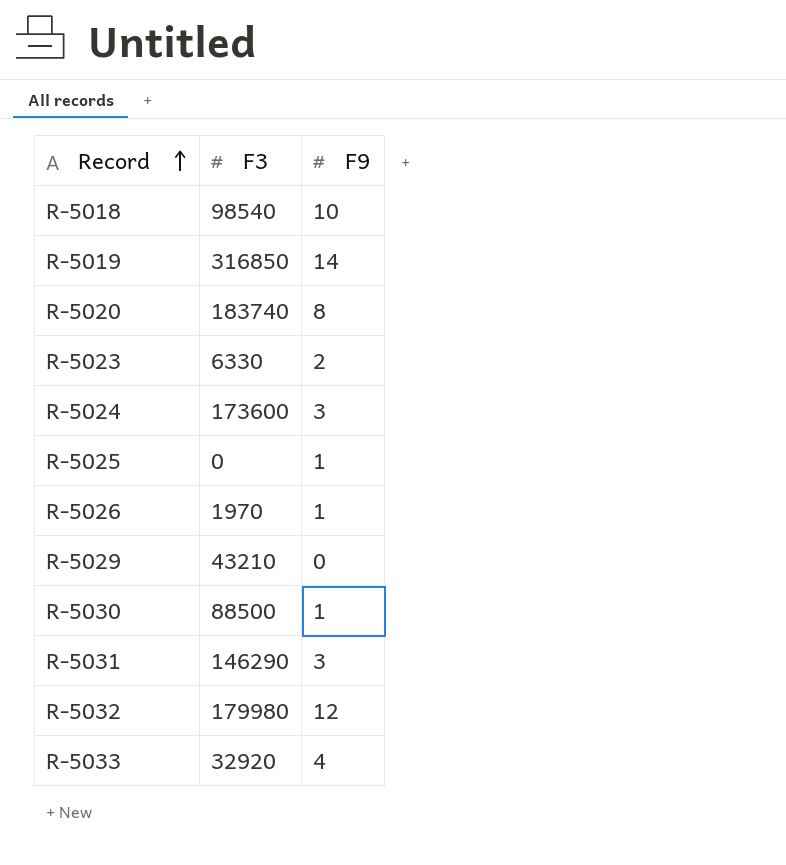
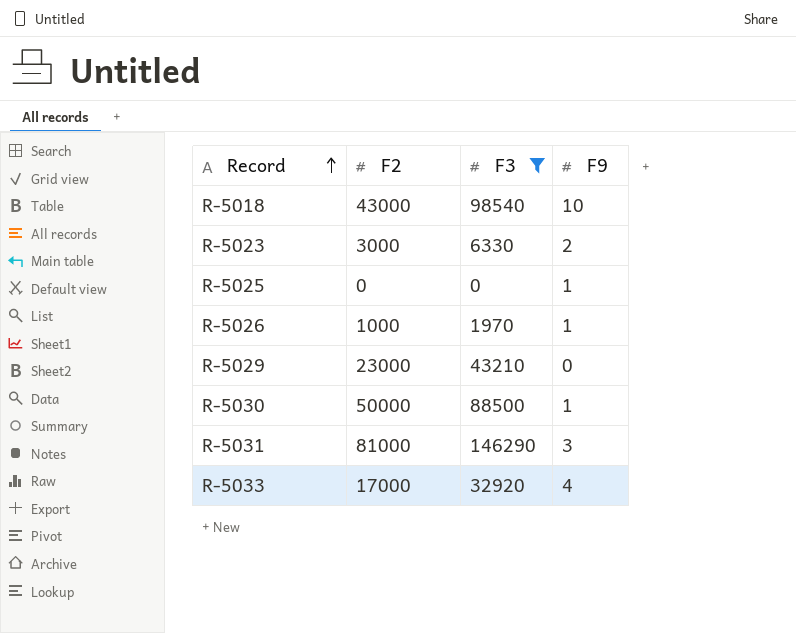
filter: none -> F3 <= 146290
column F2 | position: none -> 2

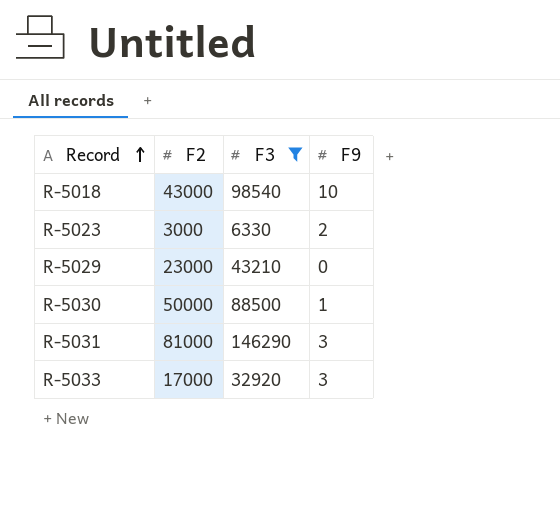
row R-5025: 0 | 0 | 1 -> none
row R-5026: 1000 | 1970 | 1 -> none
R-5033 | F9: 4 -> 3

